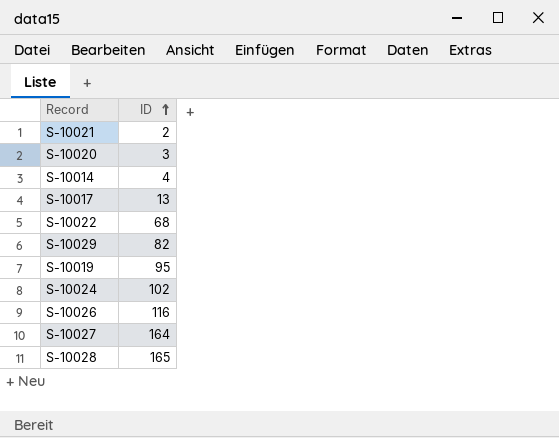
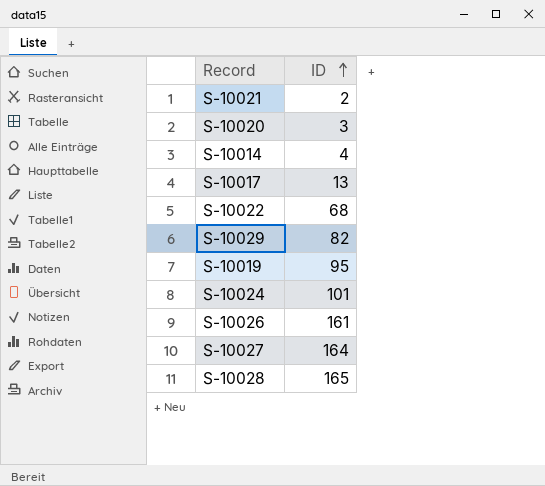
S-10024 | ID: 102 -> 101
S-10026 | ID: 116 -> 161

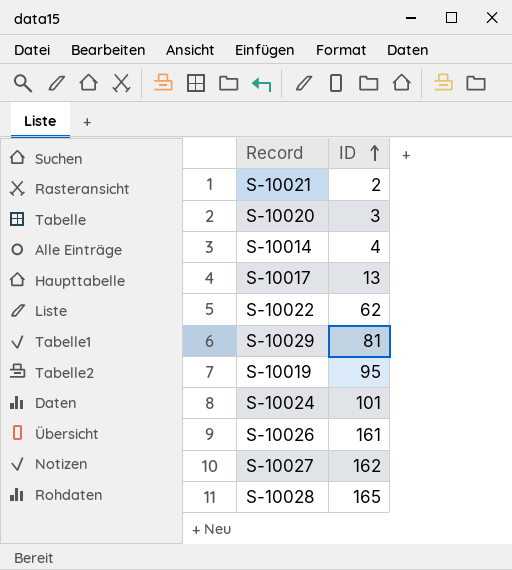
S-10022 | ID: 68 -> 62
S-10029 | ID: 82 -> 81
S-10027 | ID: 164 -> 162

